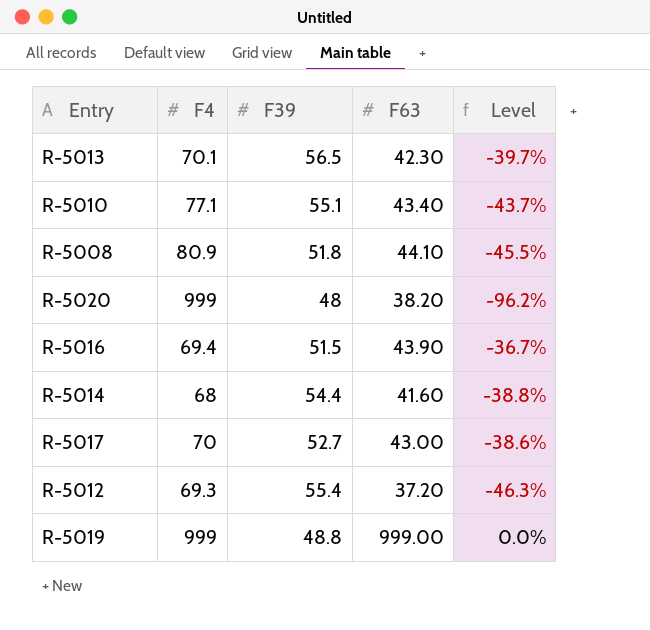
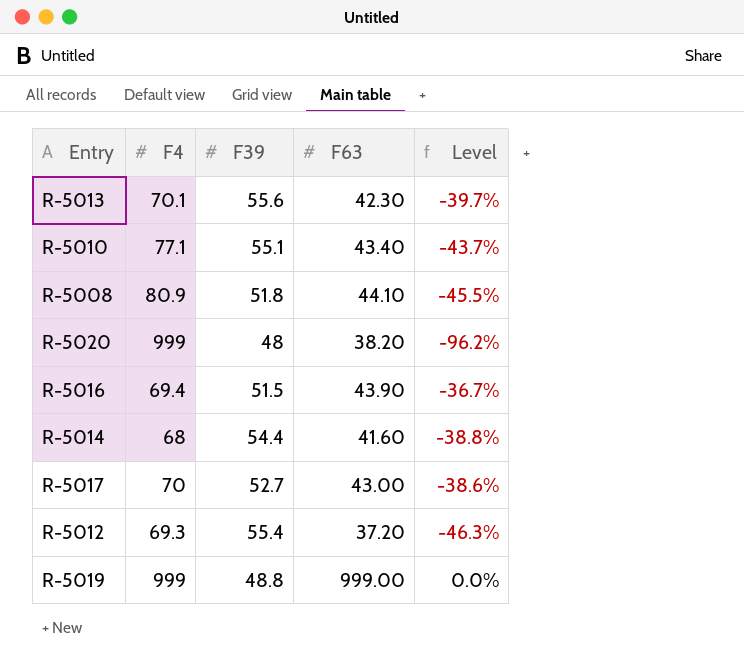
R-5013 | F39: 56.5 -> 55.6

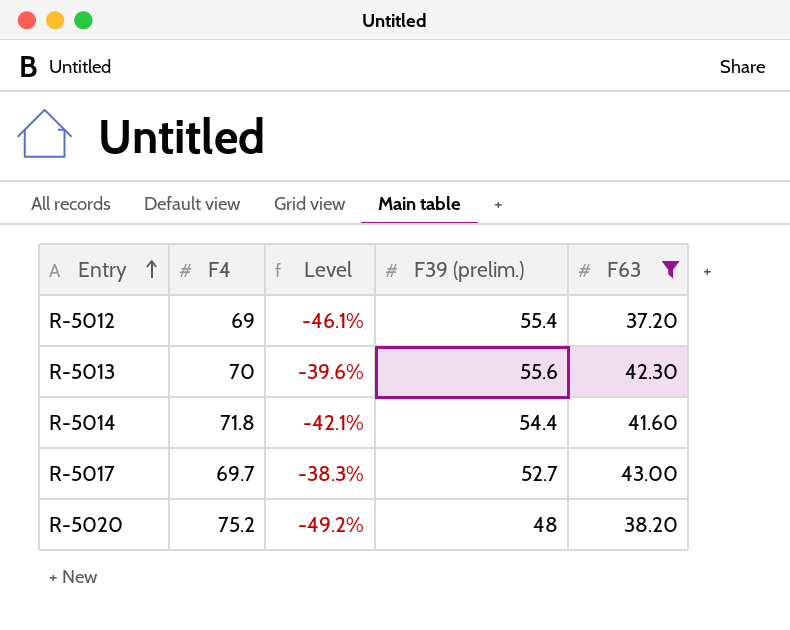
filter: none -> F63 <= 43.00
row order: none -> Entry ascending
column Level | position: 5 -> 3
column name: F39 -> F39 (prelim.)
R-5012 | F4: 69.3 -> 69
R-5012 | Level: -46.3% -> -46.1%
R-5013 | F4: 70.1 -> 70
R-5013 | Level: -39.7% -> -39.6%
R-5014 | F4: 68 -> 71.8
R-5014 | Level: -38.8% -> -42.1%
R-5017 | F4: 70 -> 69.7
R-5017 | Level: -38.6% -> -38.3%
R-5020 | F4: 999 -> 75.2
R-5020 | Level: -96.2% -> -49.2%

